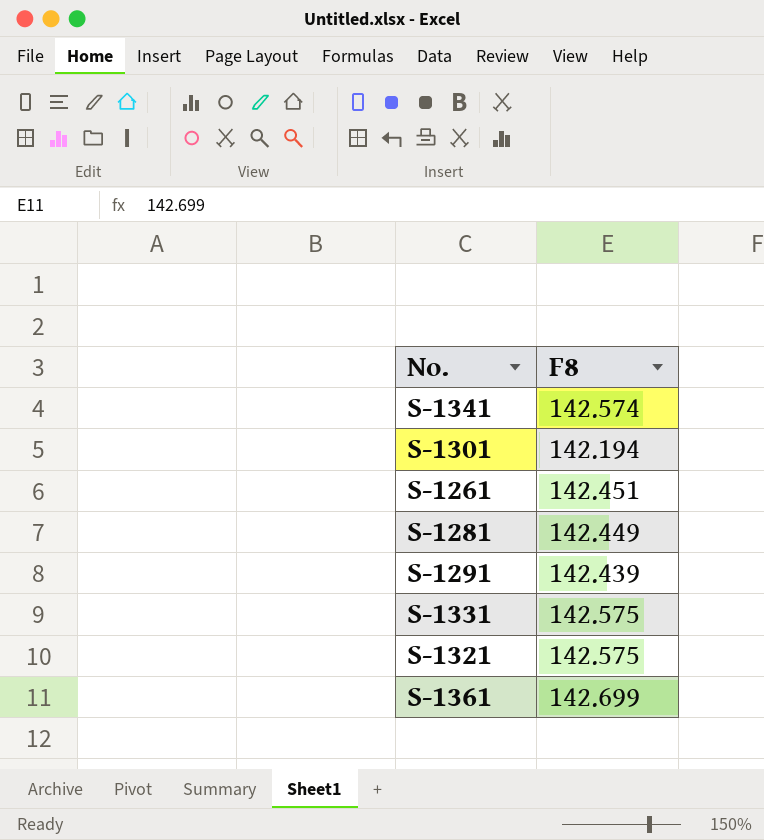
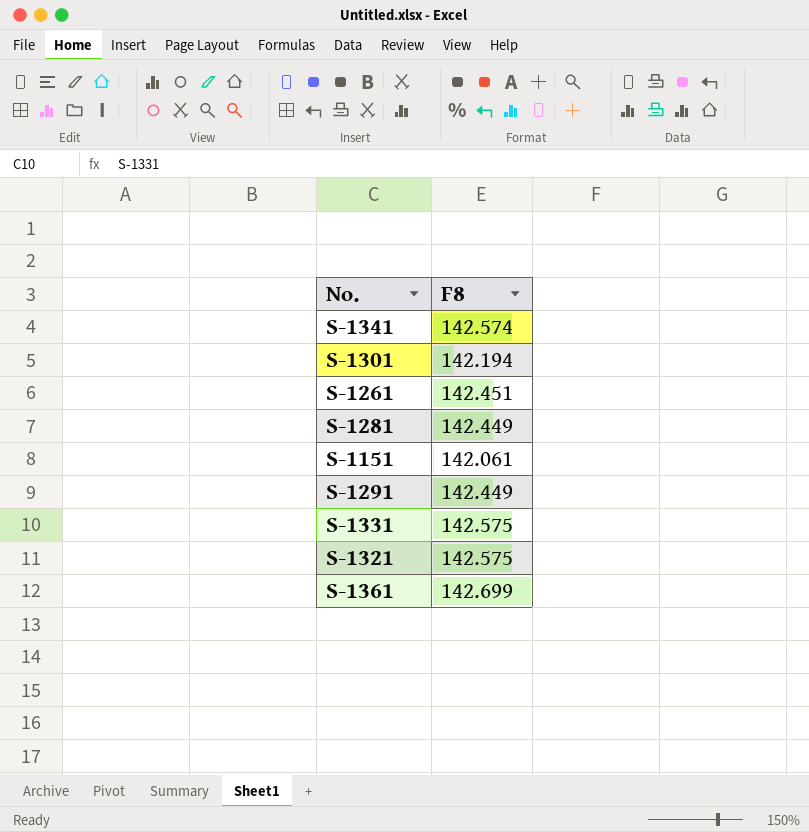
row S-1151: none -> 142.061
S-1291 | F8: 142.439 -> 142.449

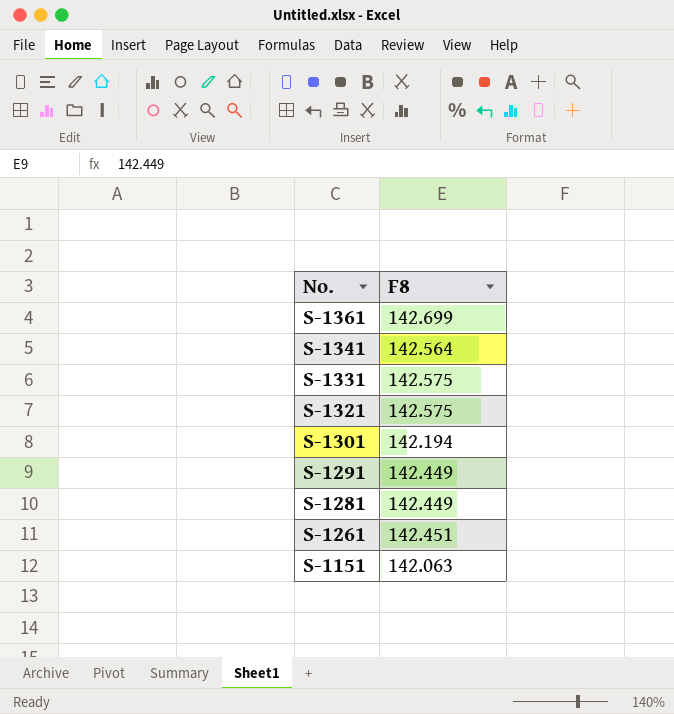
row order: none -> No. descending
S-1341 | F8: 142.574 -> 142.564
S-1151 | F8: 142.061 -> 142.063

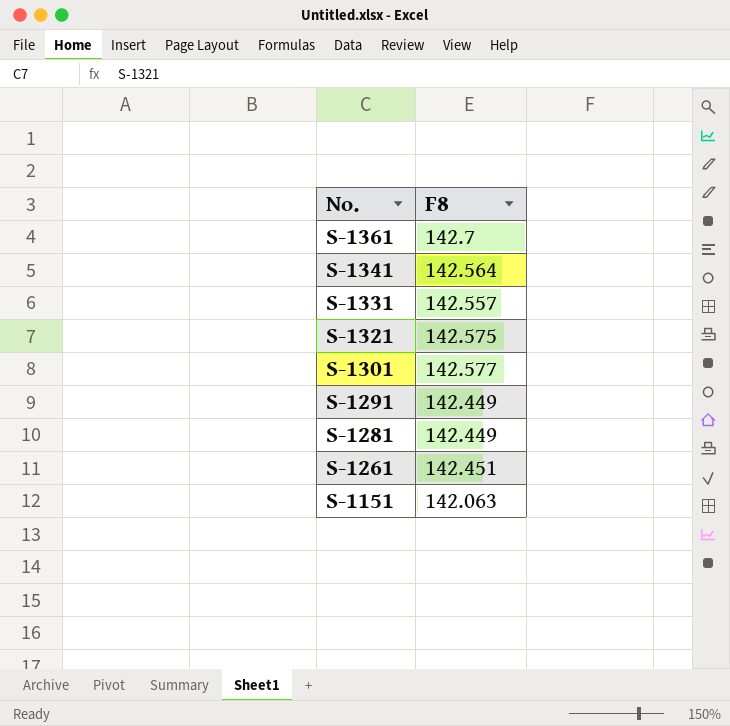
S-1361 | F8: 142.699 -> 142.7
S-1331 | F8: 142.575 -> 142.557
S-1301 | F8: 142.194 -> 142.577

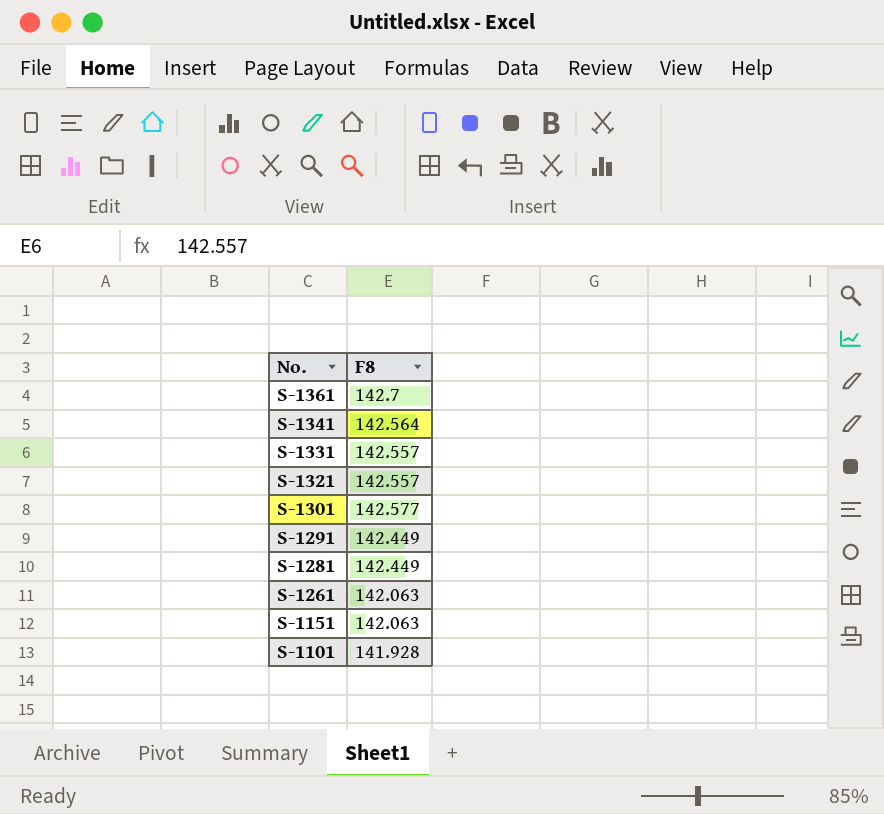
S-1321 | F8: 142.575 -> 142.557
S-1261 | F8: 142.451 -> 142.063
row S-1101: none -> 141.928

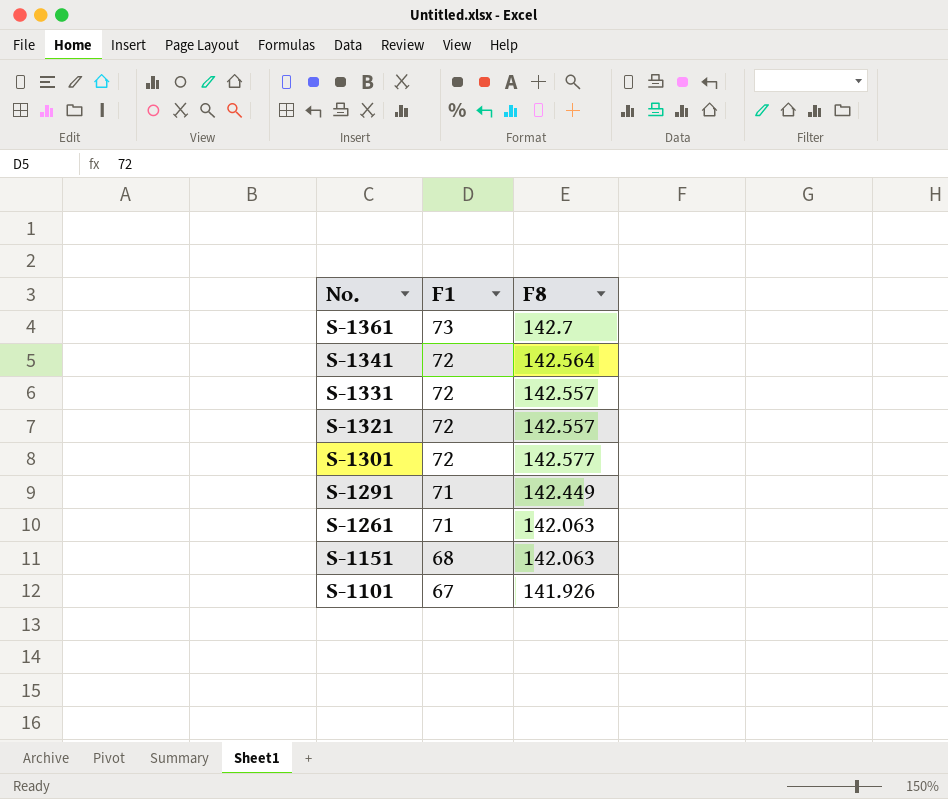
column F1 | position: none -> 2
row S-1281: 142.449 -> none
S-1101 | F8: 141.928 -> 141.926

